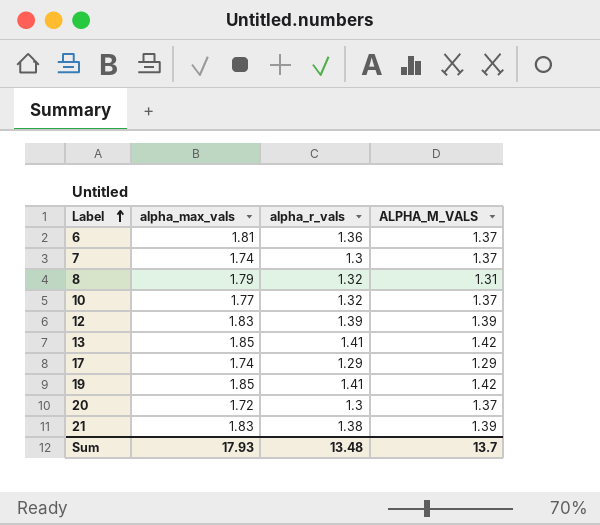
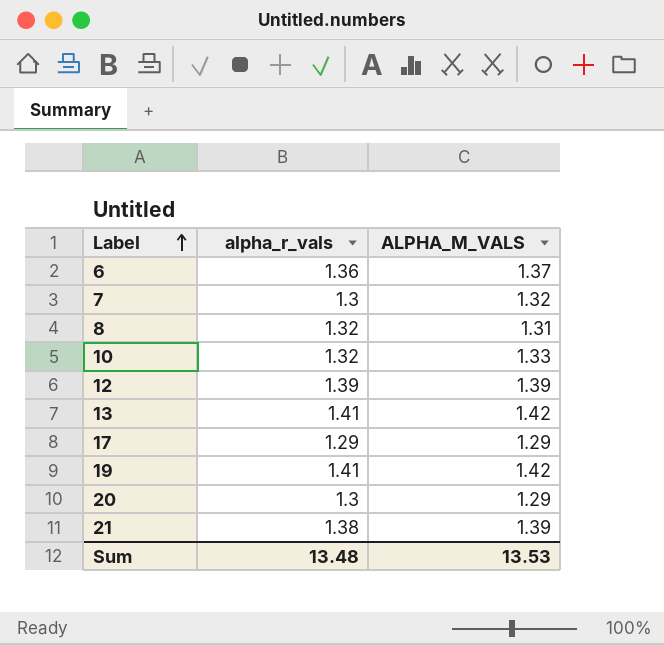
column alpha_max_vals | position: 2 -> none
7 | ALPHA_M_VALS: 1.37 -> 1.32
10 | ALPHA_M_VALS: 1.37 -> 1.33
20 | ALPHA_M_VALS: 1.37 -> 1.29
Sum | ALPHA_M_VALS: 13.7 -> 13.53

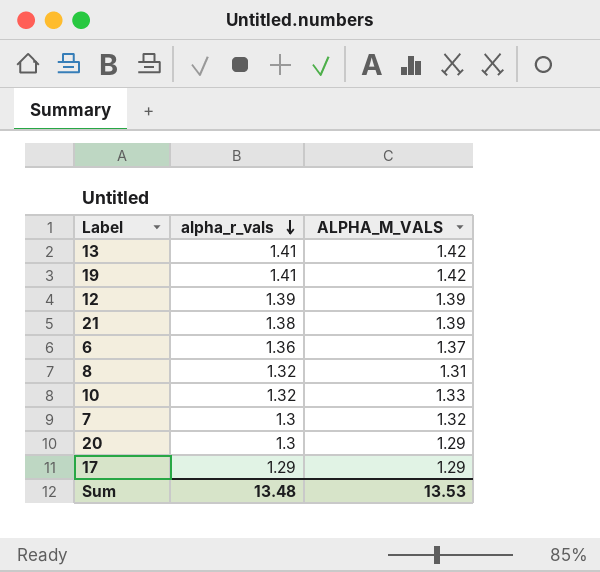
row order: Label ascending -> alpha_r_vals descending

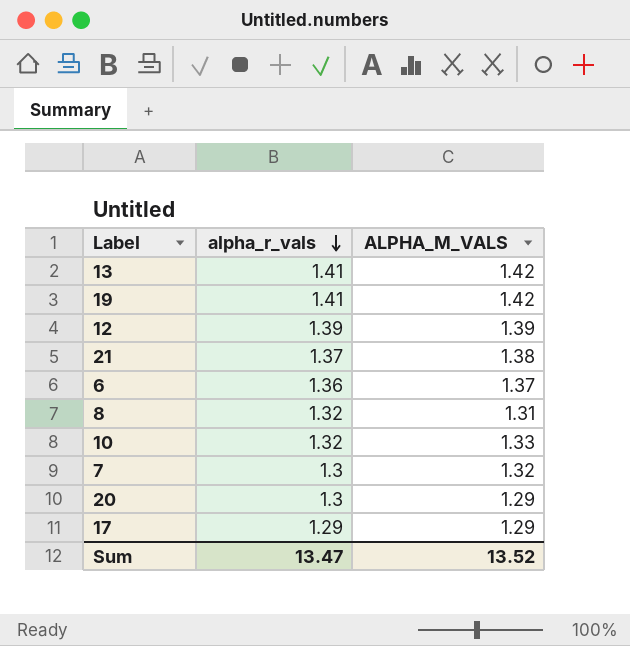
21 | alpha_r_vals: 1.38 -> 1.37
21 | ALPHA_M_VALS: 1.39 -> 1.38
Sum | alpha_r_vals: 13.48 -> 13.47
Sum | ALPHA_M_VALS: 13.53 -> 13.52

